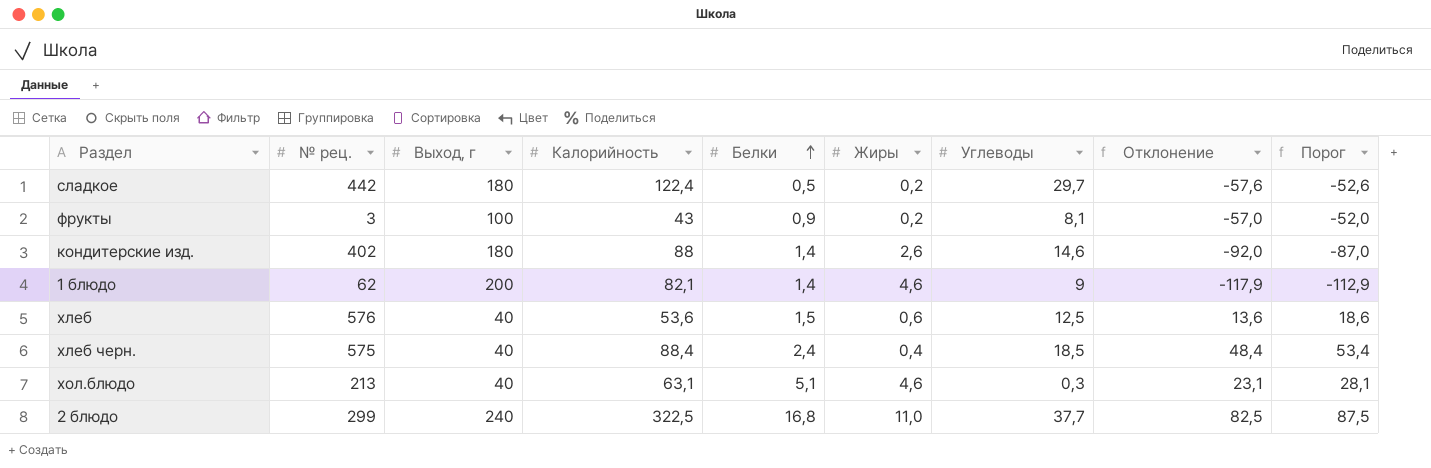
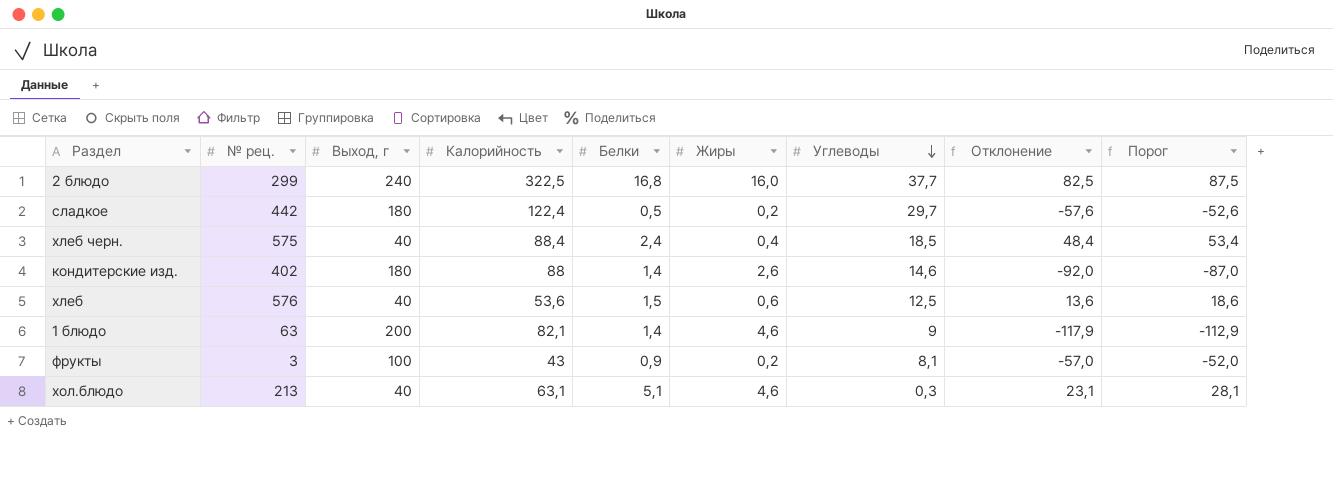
row order: Белки ascending -> Углеводы descending
2 блюдо | Жиры: 11,0 -> 16,0
1 блюдо | № рец.: 62 -> 63

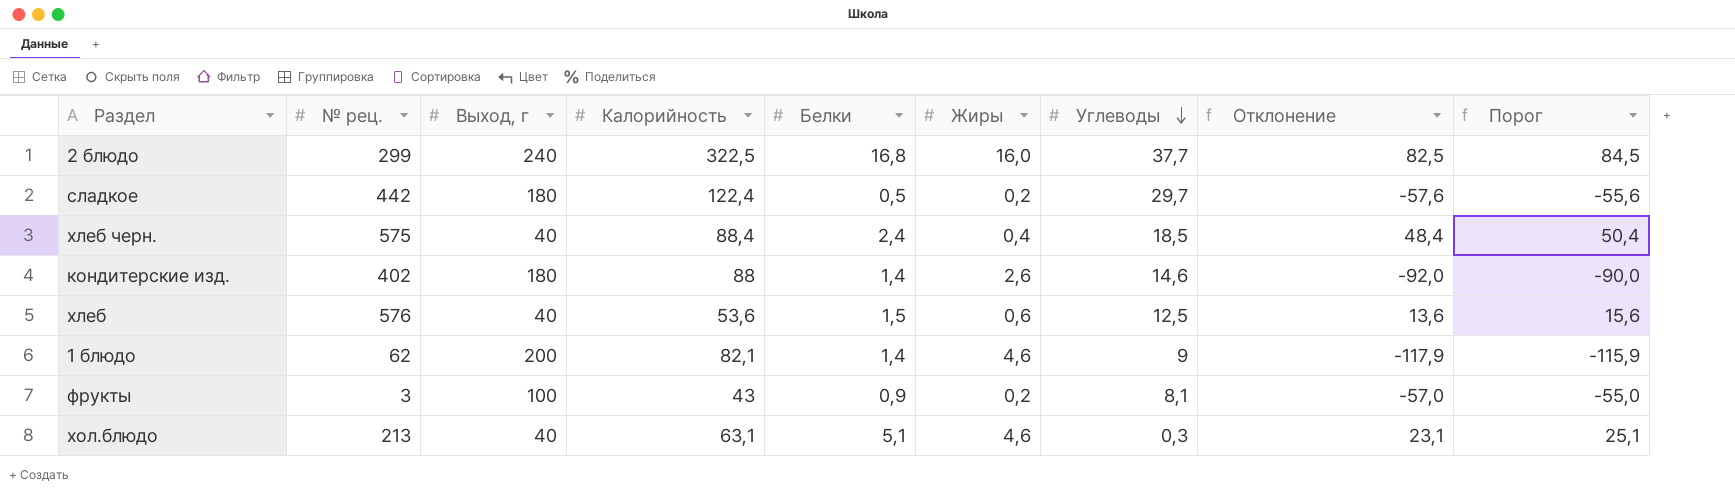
column Порог | formula: [Отклонение] + 5 -> [Отклонение] + 2
1 блюдо | № рец.: 63 -> 62

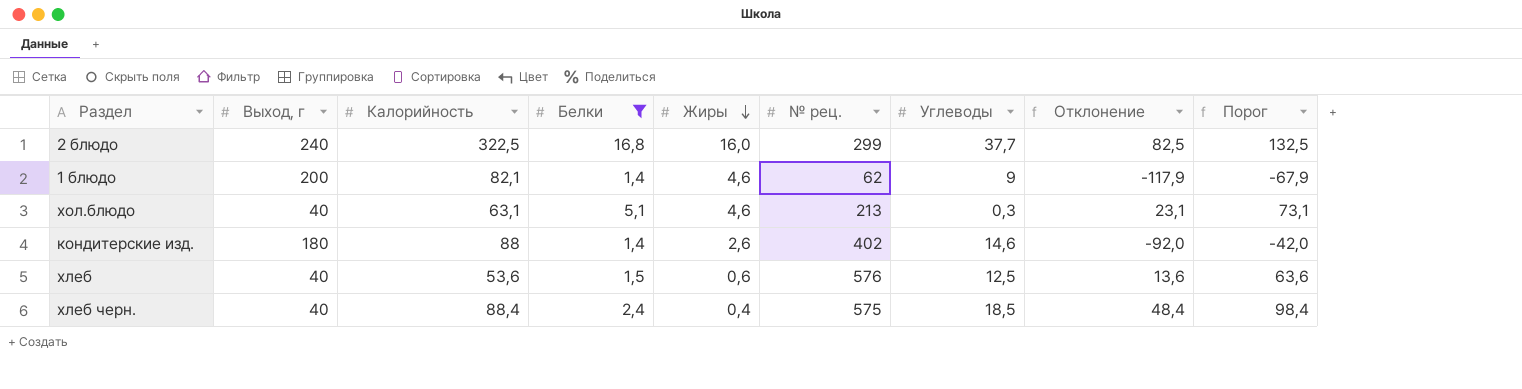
filter: none -> Белки >= 1,4
row order: Углеводы descending -> Жиры descending
column № рец. | position: 2 -> 6
column Порог | formula: [Отклонение] + 2 -> [Отклонение] + 50

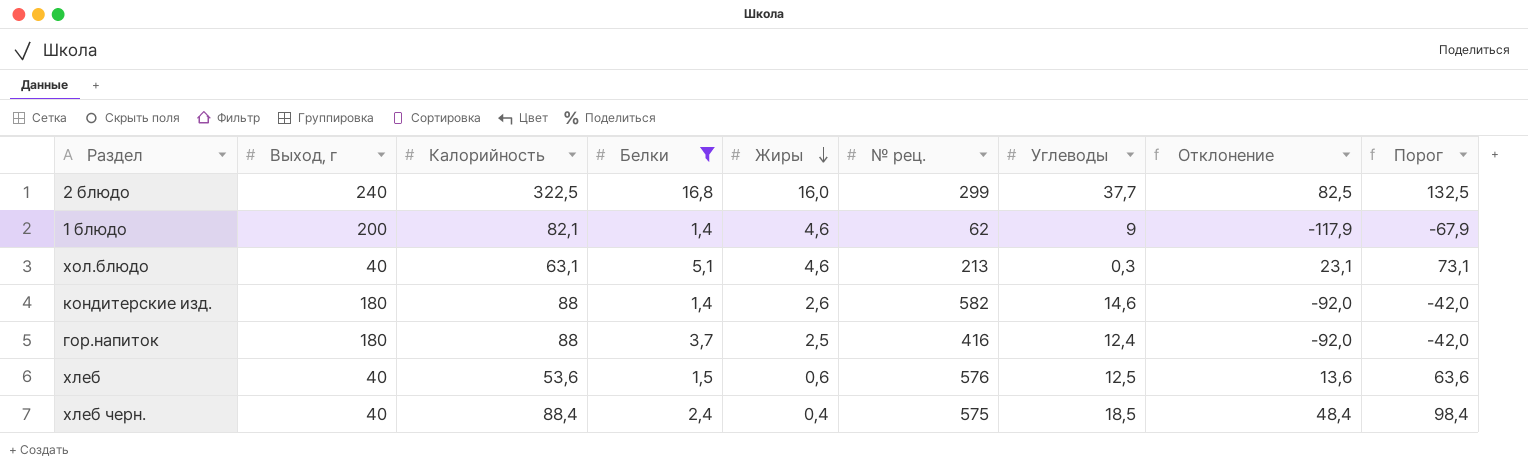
кондитерские изд. | № рец.: 402 -> 582
row гор.напиток: none -> 180 | 88 | 3,7 | 2,5 | 416 | 12,4 | -92,0 | -42,0

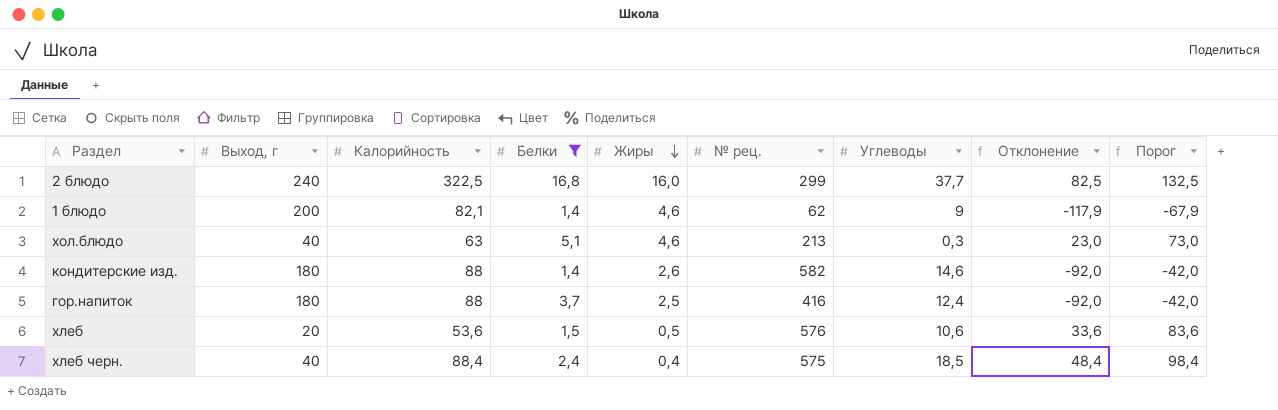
хол.блюдо | Калорийность: 63,1 -> 63
хол.блюдо | Отклонение: 23,1 -> 23,0
хол.блюдо | Порог: 73,1 -> 73,0
хлеб | Выход, г: 40 -> 20
хлеб | Жиры: 0,6 -> 0,5
хлеб | Углеводы: 12,5 -> 10,6
хлеб | Отклонение: 13,6 -> 33,6
хлеб | Порог: 63,6 -> 83,6

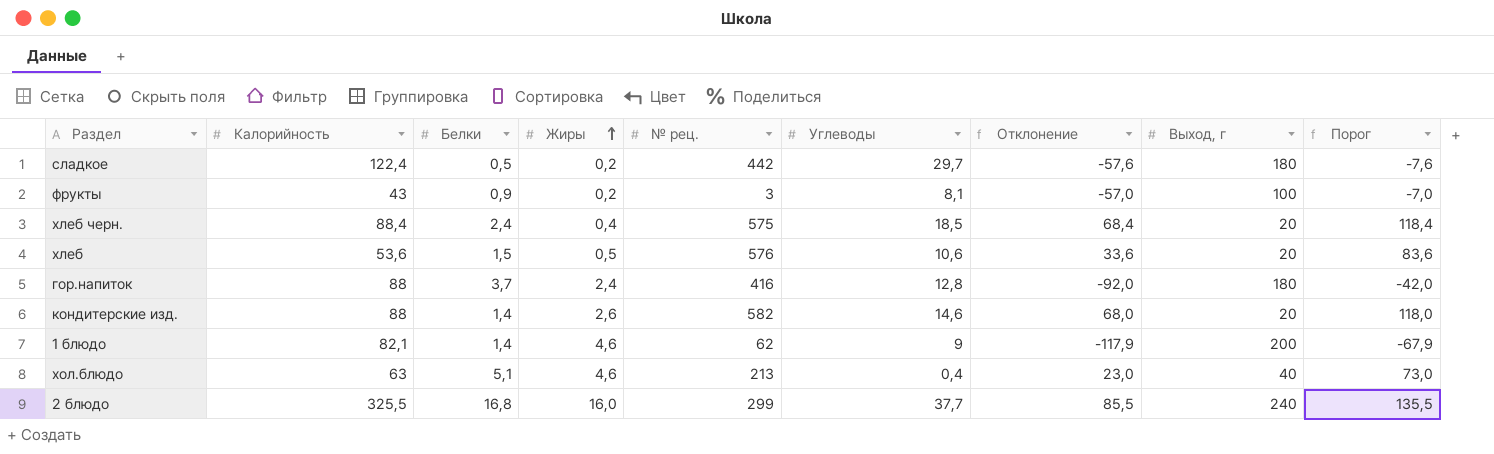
filter: Белки >= 1,4 -> none
row order: Жиры descending -> Жиры ascending
column Выход, г | position: 2 -> 8
хлеб черн. | Отклонение: 48,4 -> 68,4
хлеб черн. | Выход, г: 40 -> 20
хлеб черн. | Порог: 98,4 -> 118,4
гор.напиток | Жиры: 2,5 -> 2,4
гор.напиток | Углеводы: 12,4 -> 12,8
кондитерские изд. | Отклонение: -92,0 -> 68,0
кондитерские изд. | Выход, г: 180 -> 20
кондитерские изд. | Порог: -42,0 -> 118,0
хол.блюдо | Углеводы: 0,3 -> 0,4
2 блюдо | Калорийность: 322,5 -> 325,5
2 блюдо | Отклонение: 82,5 -> 85,5
2 блюдо | Порог: 132,5 -> 135,5

